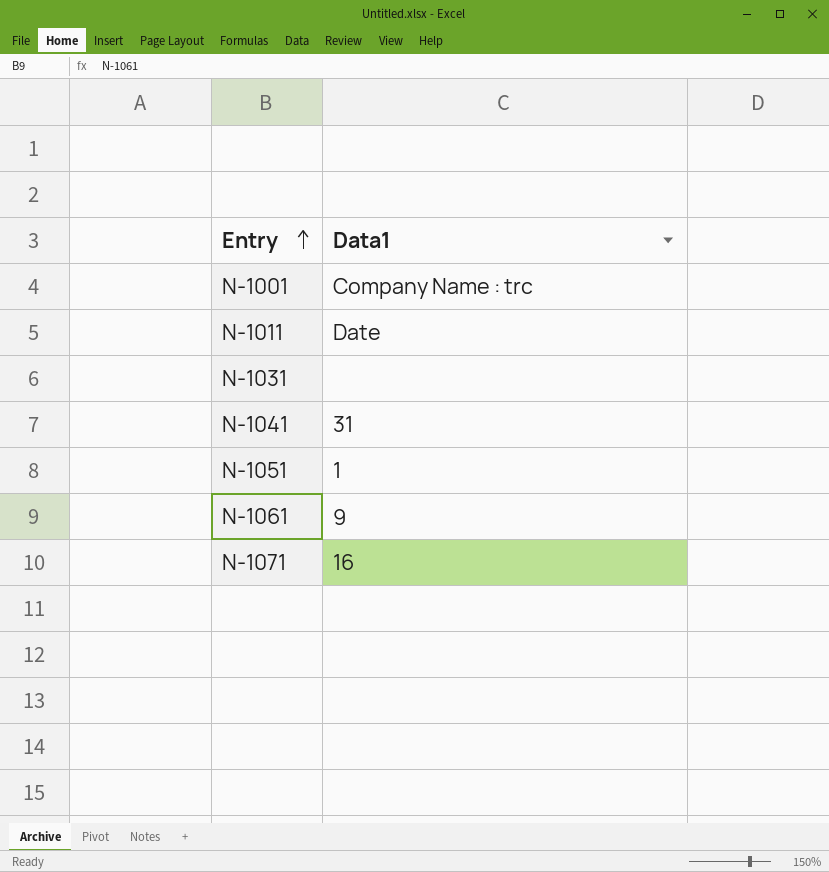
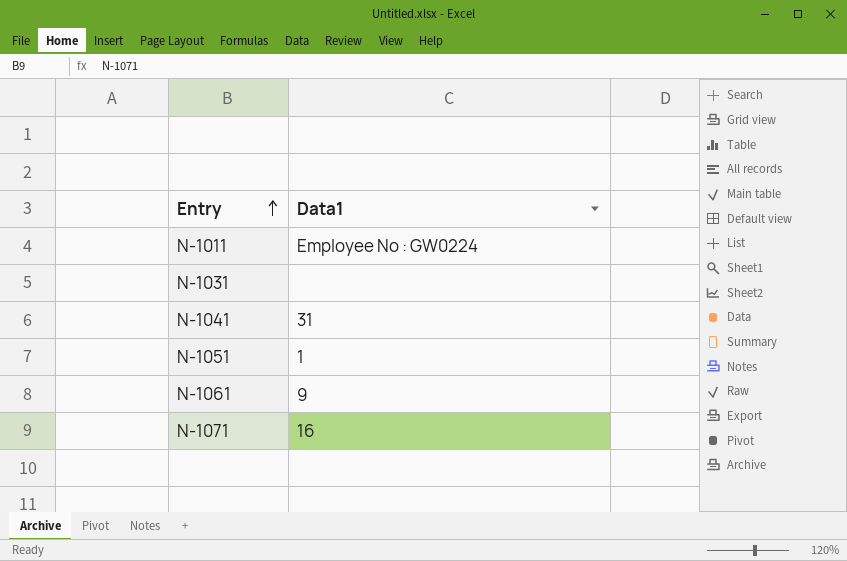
row N-1001: Company Name : trc -> none
N-1011 | Data1: Date -> Employee No : GW0224

